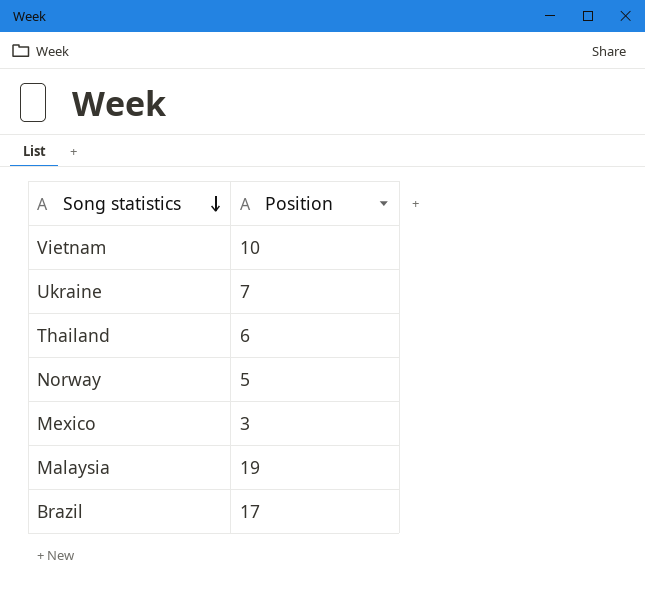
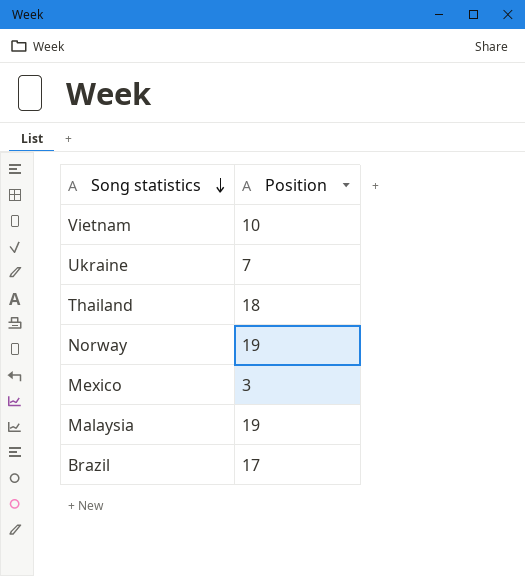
Thailand | Position: 6 -> 18
Norway | Position: 5 -> 19

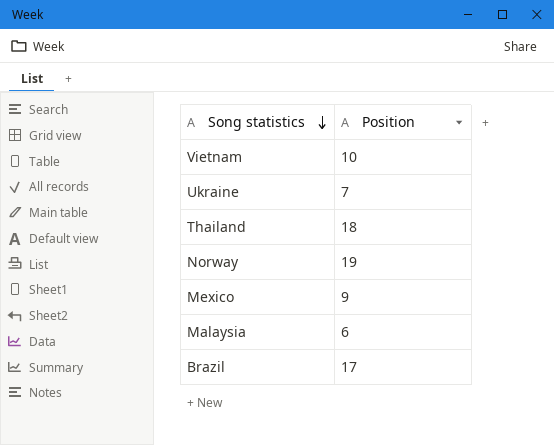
Mexico | Position: 3 -> 9
Malaysia | Position: 19 -> 6

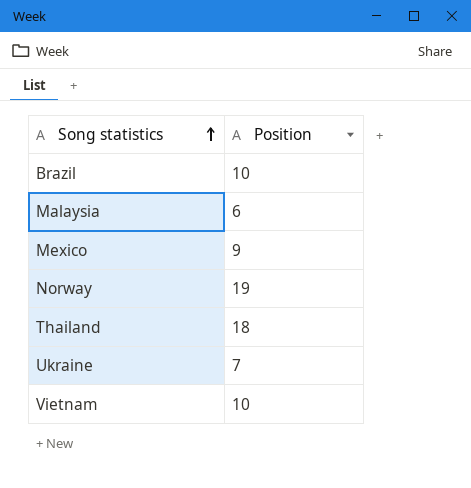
row order: Song statistics descending -> Song statistics ascending
Brazil | Position: 17 -> 10

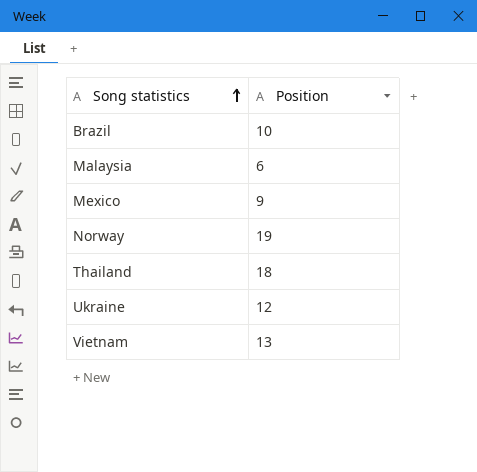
Ukraine | Position: 7 -> 12
Vietnam | Position: 10 -> 13

